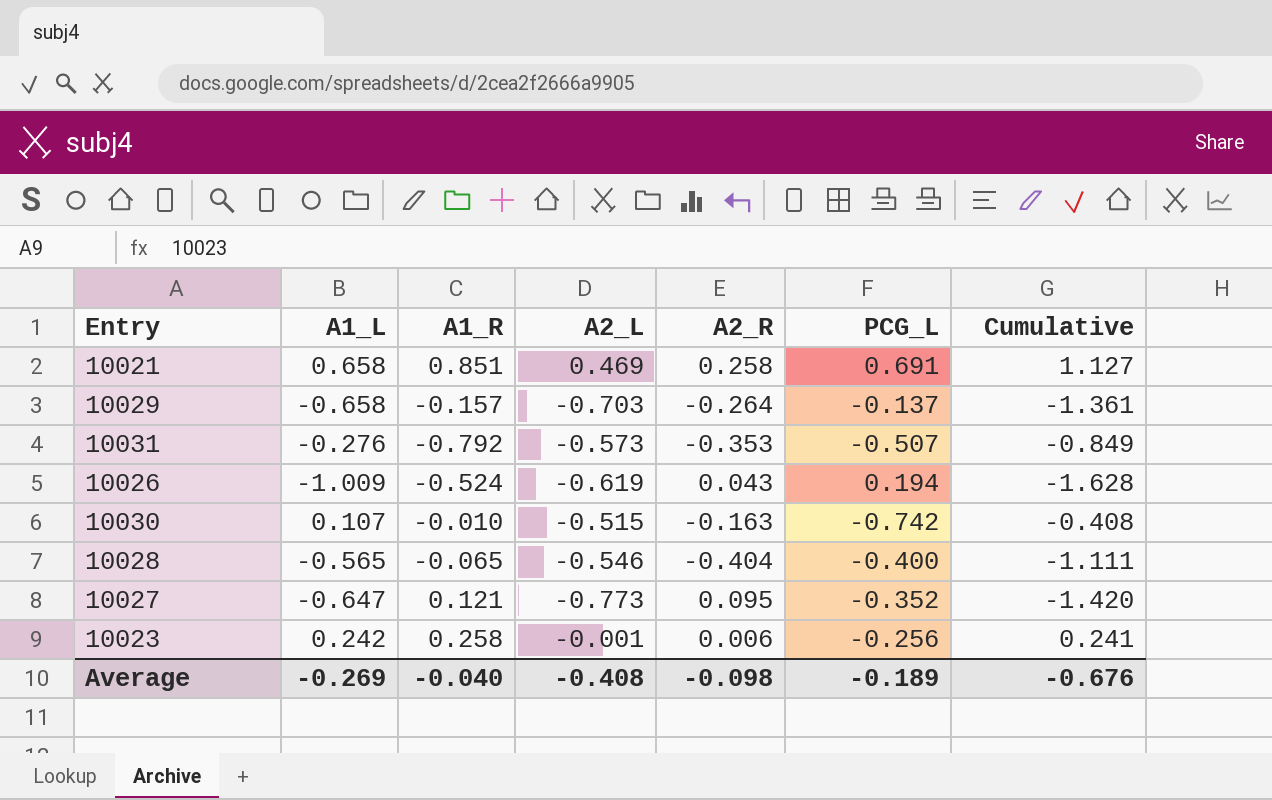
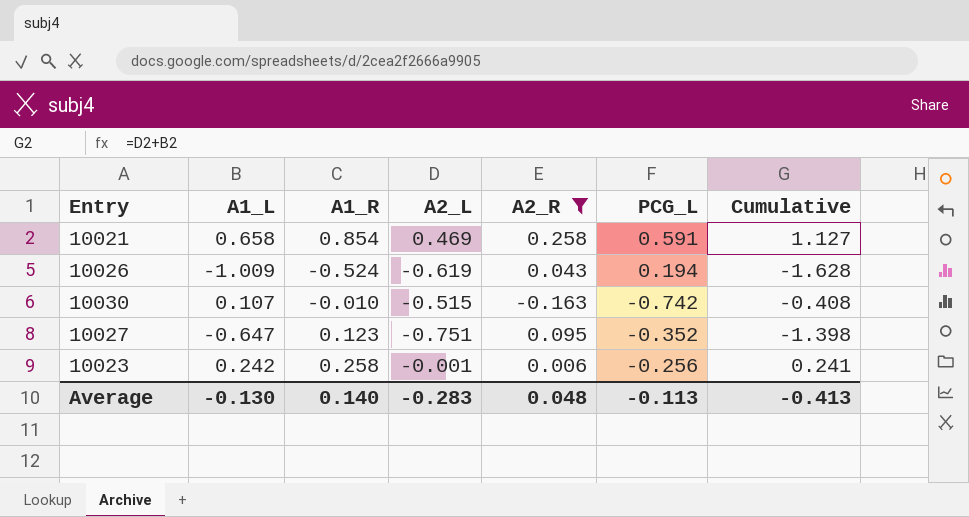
filter: none -> A2_R >= -0.163
10021 | A1_R: 0.851 -> 0.854
10021 | PCG_L: 0.691 -> 0.591
10027 | A1_R: 0.121 -> 0.123
10027 | A2_L: -0.773 -> -0.751
10027 | Cumulative: -1.420 -> -1.398
Average | A1_L: -0.269 -> -0.130
Average | A1_R: -0.040 -> 0.140
Average | A2_L: -0.408 -> -0.283
Average | A2_R: -0.098 -> 0.048
Average | PCG_L: -0.189 -> -0.113
Average | Cumulative: -0.676 -> -0.413

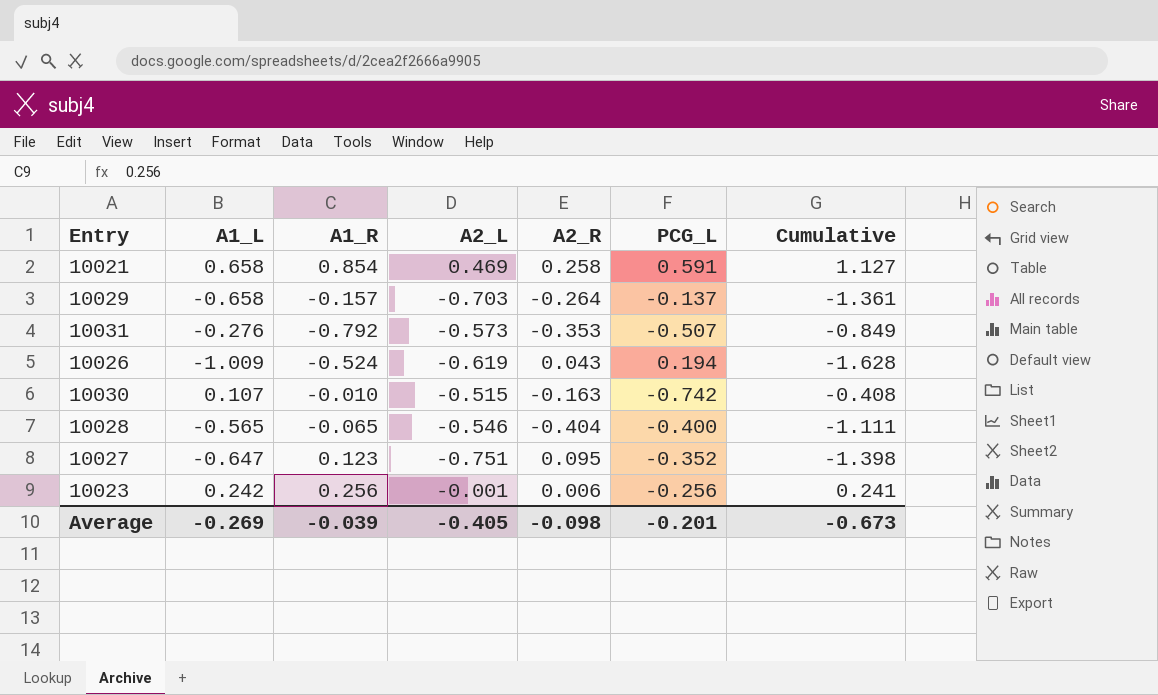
filter: A2_R >= -0.163 -> none
10023 | A1_R: 0.258 -> 0.256
Average | A1_L: -0.130 -> -0.269
Average | A1_R: 0.140 -> -0.039
Average | A2_L: -0.283 -> -0.405
Average | A2_R: 0.048 -> -0.098
Average | PCG_L: -0.113 -> -0.201
Average | Cumulative: -0.413 -> -0.673

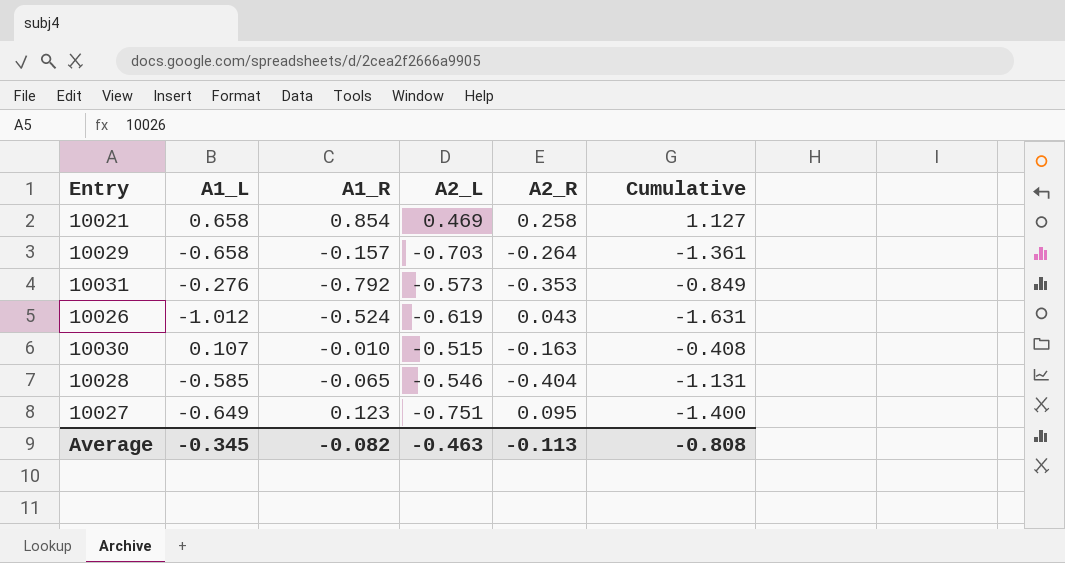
column PCG_L | position: 6 -> none
row 10023: 0.242 | 0.256 | -0.001 | 0.006 | -0.256 | 0.241 -> none
10026 | A1_L: -1.009 -> -1.012
10026 | Cumulative: -1.628 -> -1.631
10028 | A1_L: -0.565 -> -0.585
10028 | Cumulative: -1.111 -> -1.131
10027 | A1_L: -0.647 -> -0.649
10027 | Cumulative: -1.398 -> -1.400
Average | A1_L: -0.269 -> -0.345
Average | A1_R: -0.039 -> -0.082
Average | A2_L: -0.405 -> -0.463
Average | A2_R: -0.098 -> -0.113
Average | Cumulative: -0.673 -> -0.808

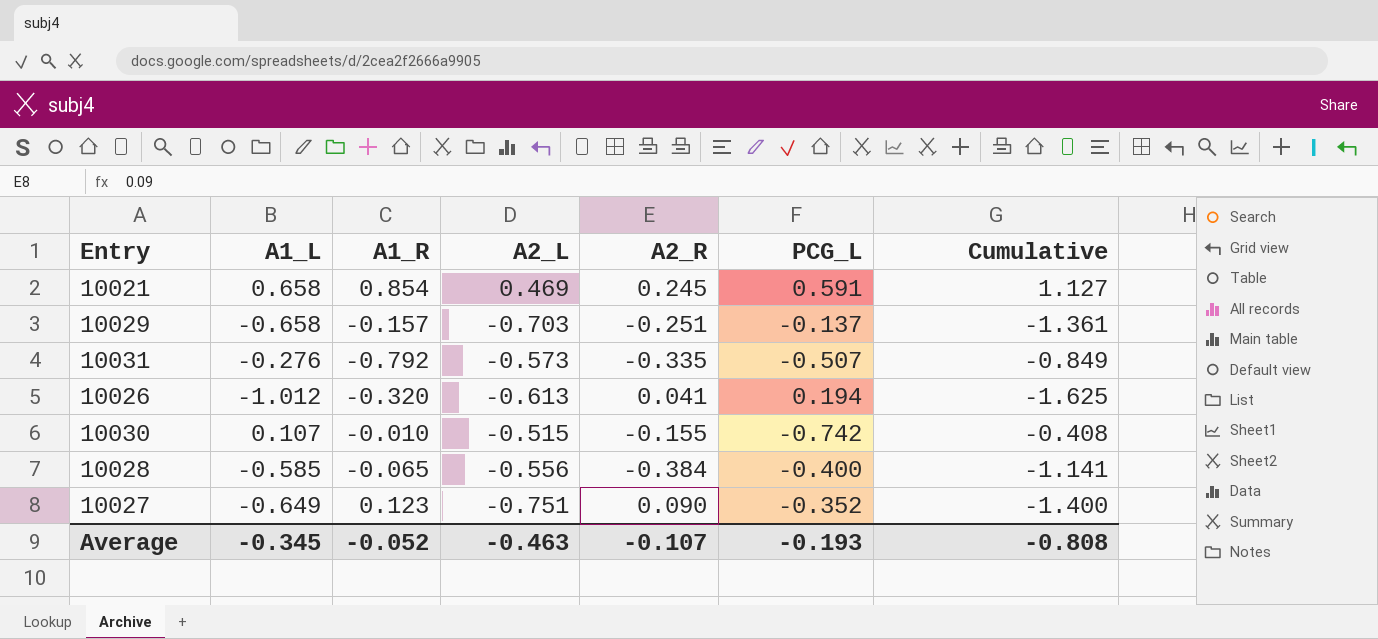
column PCG_L | position: none -> 6
10021 | A2_R: 0.258 -> 0.245
10029 | A2_R: -0.264 -> -0.251
10031 | A2_R: -0.353 -> -0.335
10026 | A1_R: -0.524 -> -0.320
10026 | A2_L: -0.619 -> -0.613
10026 | A2_R: 0.043 -> 0.041
10026 | Cumulative: -1.631 -> -1.625
10030 | A2_R: -0.163 -> -0.155
10028 | A2_L: -0.546 -> -0.556
10028 | A2_R: -0.404 -> -0.384
10028 | Cumulative: -1.131 -> -1.141
10027 | A2_R: 0.095 -> 0.090
Average | A1_R: -0.082 -> -0.052
Average | A2_R: -0.113 -> -0.107

